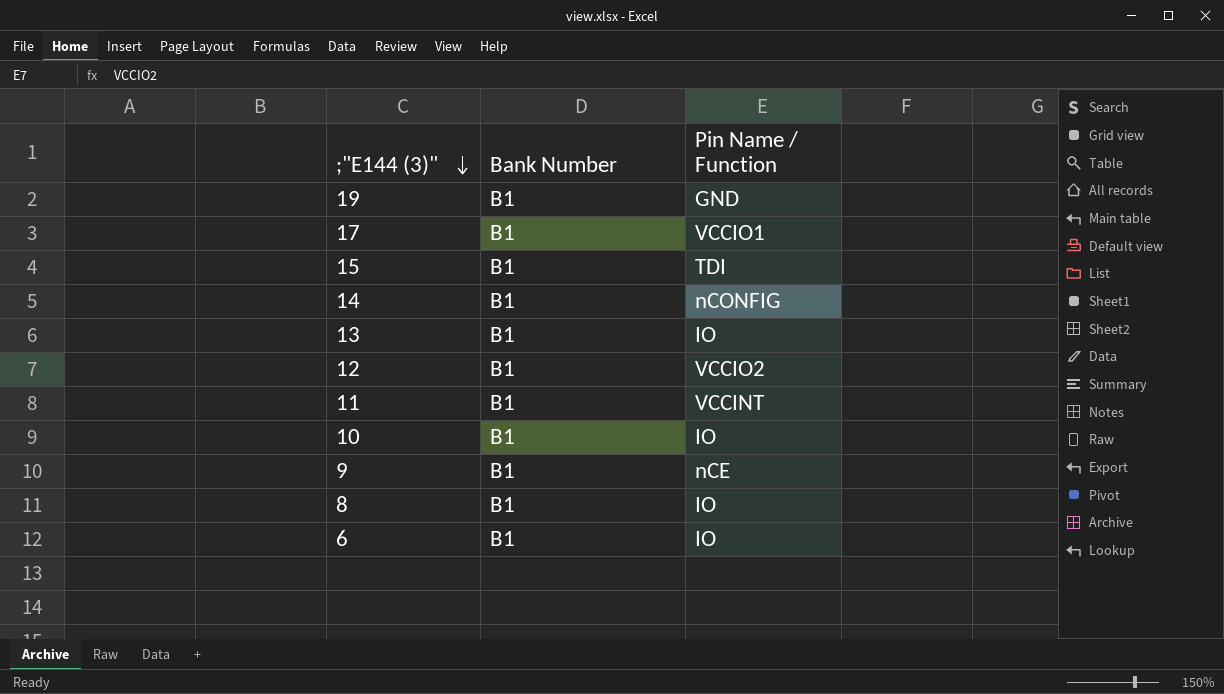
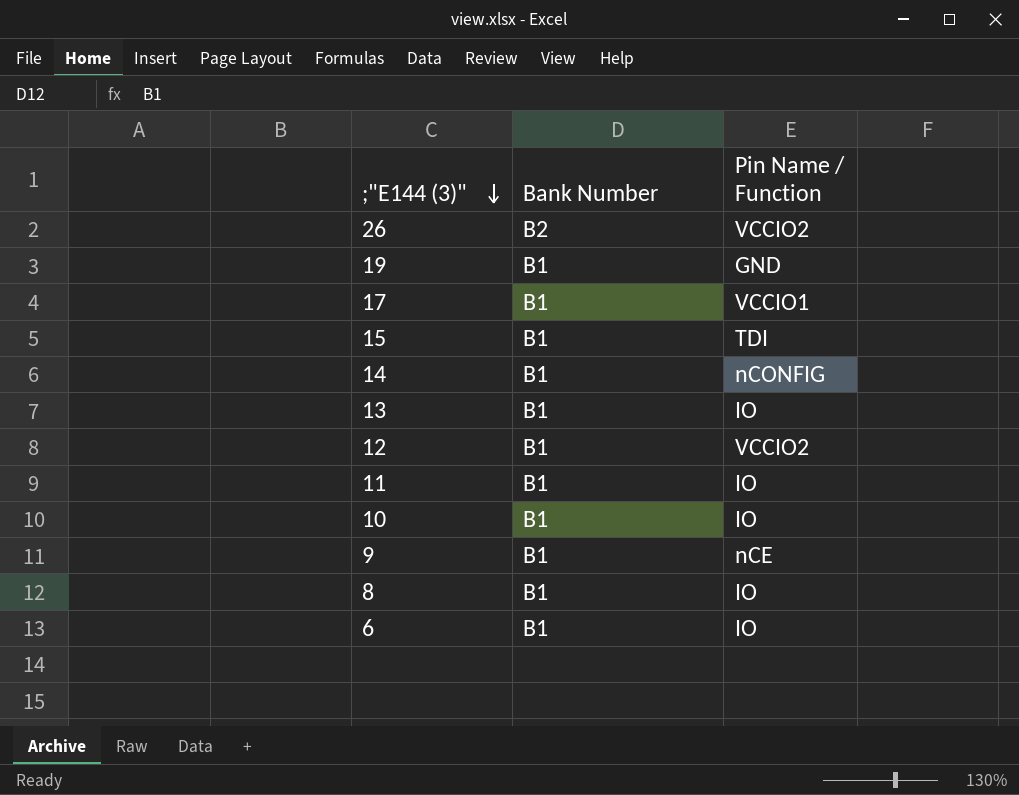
row 26: none -> B2 | VCCIO2
11 | Pin Name / Function: VCCINT -> IO

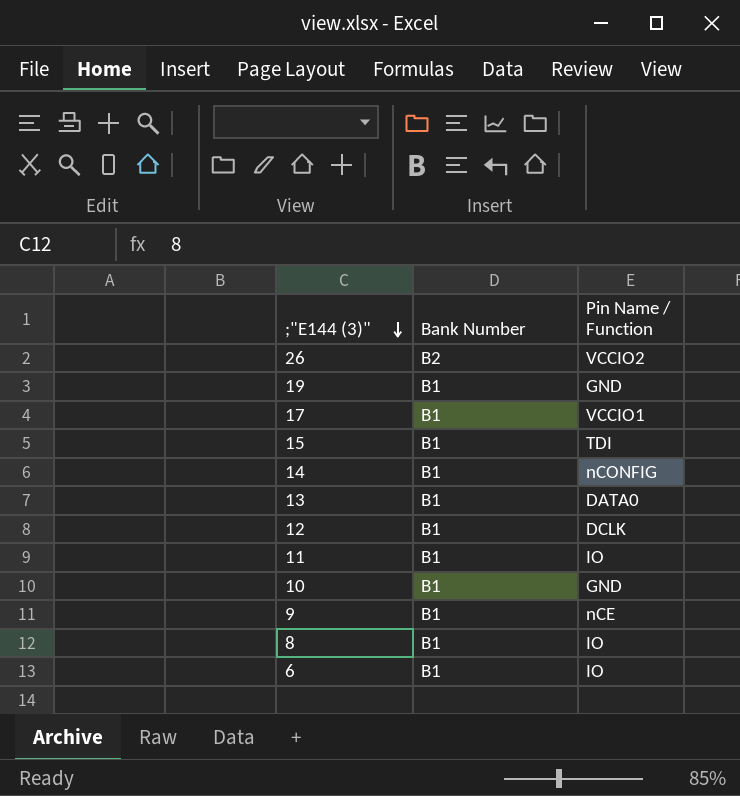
13 | Pin Name / Function: IO -> DATA0
12 | Pin Name / Function: VCCIO2 -> DCLK
10 | Pin Name / Function: IO -> GND

